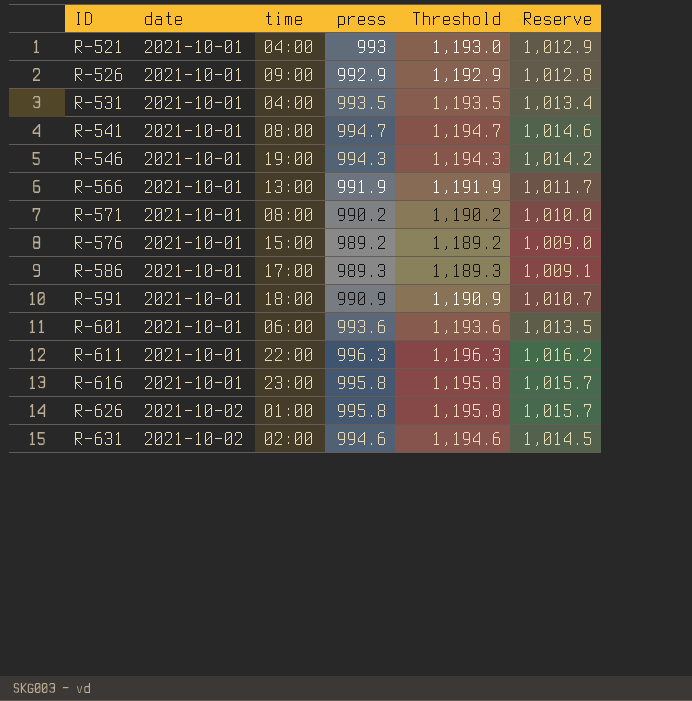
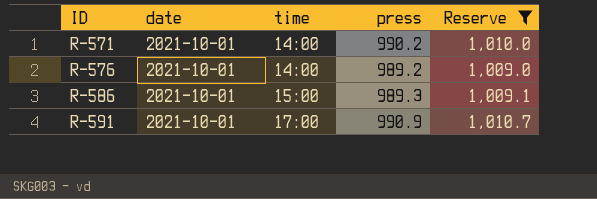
filter: none -> Reserve <= 1,010.7
column Threshold | formula: [press] + 200 -> none
R-571 | time: 08:00 -> 14:00
R-576 | time: 15:00 -> 14:00
R-586 | time: 17:00 -> 15:00
R-591 | time: 18:00 -> 17:00

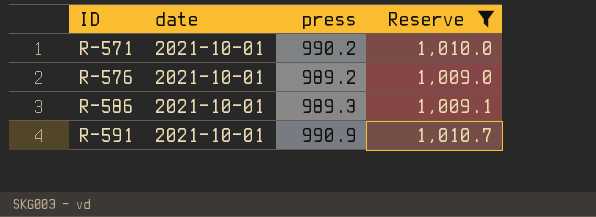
column time | position: 3 -> none

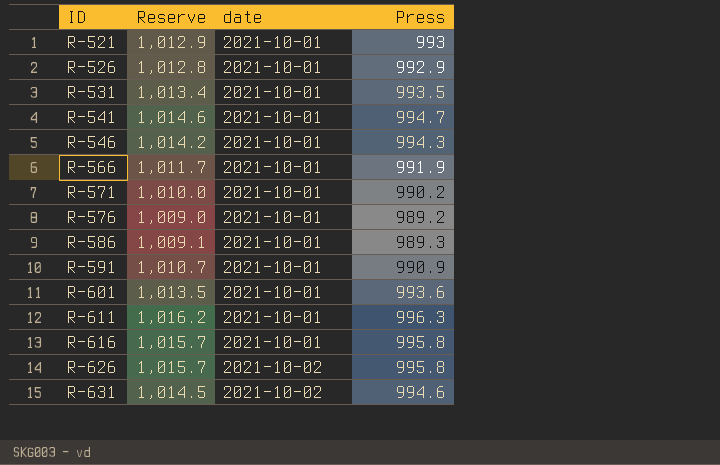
filter: Reserve <= 1,010.7 -> none
column Reserve | position: 4 -> 2
column name: press -> Press

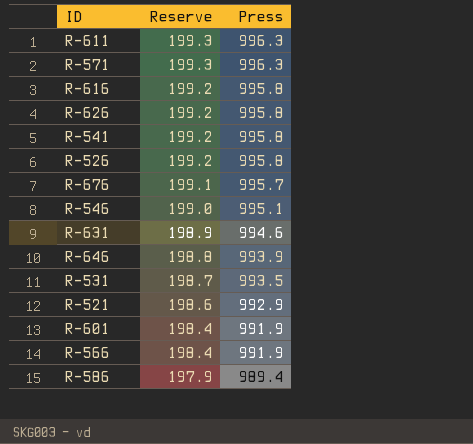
row order: ID ascending -> Reserve descending
column date | position: 3 -> none
column Reserve | formula: [Press] * 1.02 -> [Press] * 0.2
row R-576: 1,009.0 | 2021-10-01 | 989.2 -> none
row R-591: 1,010.7 | 2021-10-01 | 990.9 -> none
R-571 | Press: 990.2 -> 996.3
R-541 | Press: 994.7 -> 995.8
R-526 | Press: 992.9 -> 995.8
row R-676: none -> 199.1 | 995.7
R-546 | Press: 994.3 -> 995.1
row R-646: none -> 198.8 | 993.9
R-521 | Press: 993 -> 992.9
R-601 | Press: 993.6 -> 991.9
R-586 | Press: 989.3 -> 989.4

